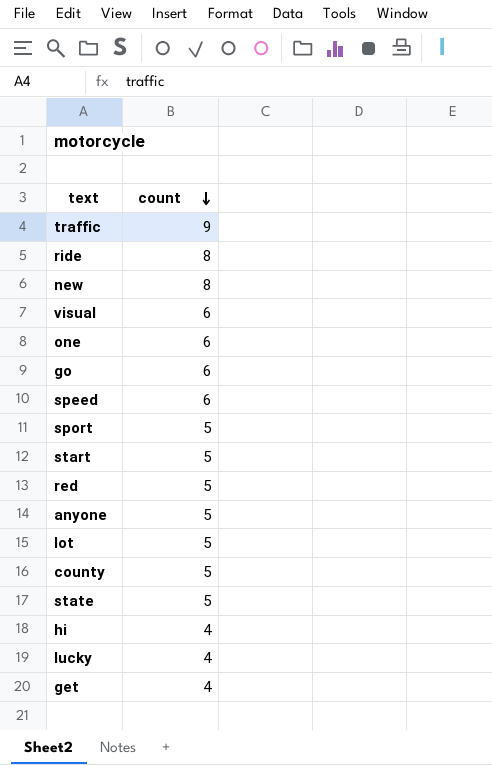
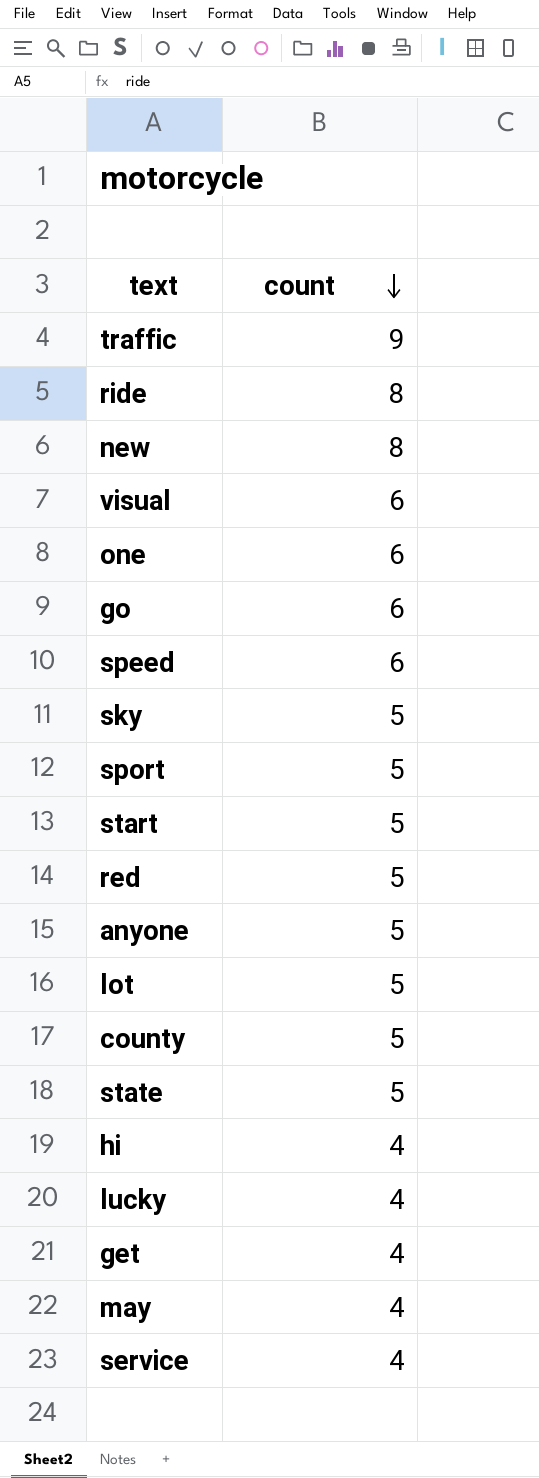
row sky: none -> 5
row may: none -> 4
row service: none -> 4

